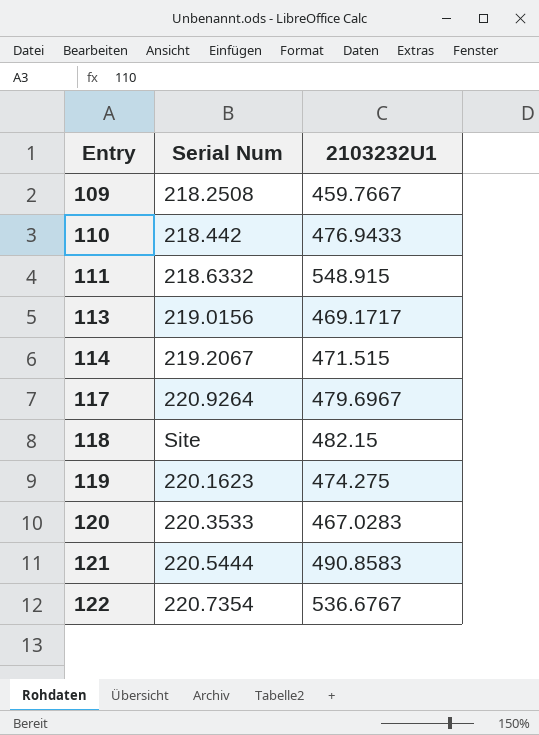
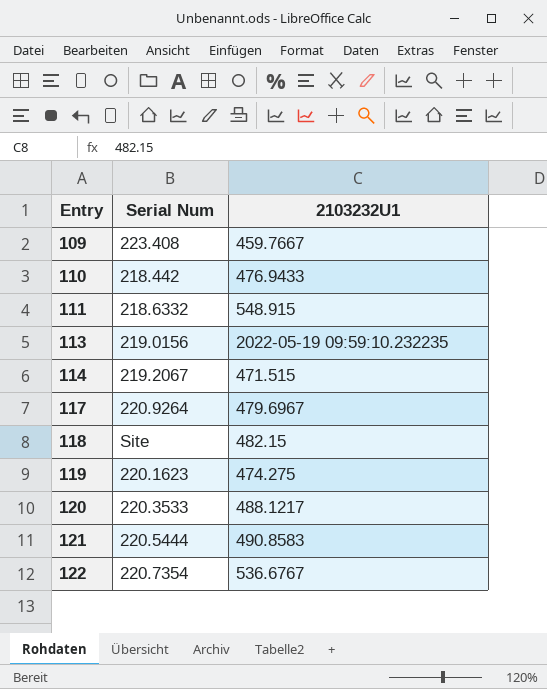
109 | Serial Num: 218.2508 -> 223.408
113 | 2103232U1: 469.1717 -> 2022-05-19 09:59:10.232235
120 | 2103232U1: 467.0283 -> 488.1217

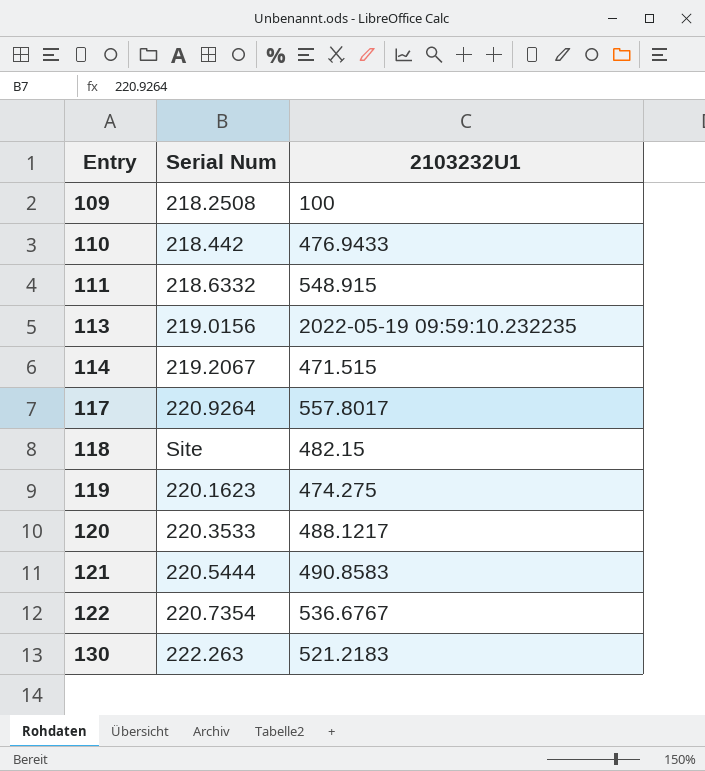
109 | Serial Num: 223.408 -> 218.2508
109 | 2103232U1: 459.7667 -> 100
117 | 2103232U1: 479.6967 -> 557.8017
row 130: none -> 222.263 | 521.2183

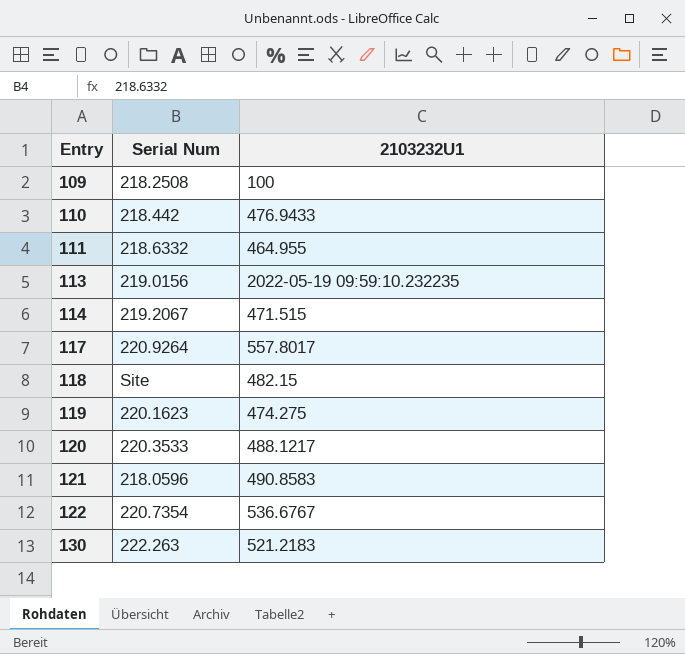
111 | 2103232U1: 548.915 -> 464.955
121 | Serial Num: 220.5444 -> 218.0596

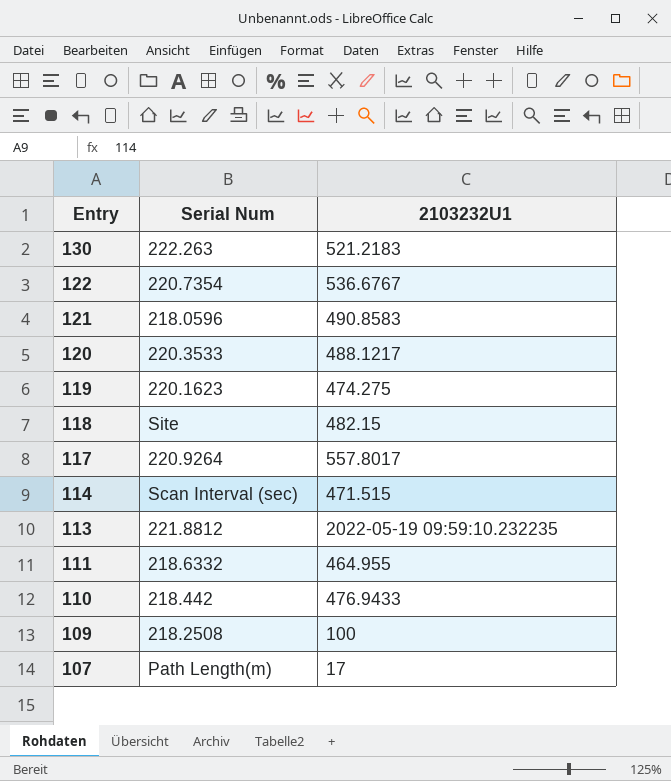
row order: Entry ascending -> Entry descending
114 | Serial Num: 219.2067 -> Scan Interval (sec)
113 | Serial Num: 219.0156 -> 221.8812
row 107: none -> Path Length(m) | 17

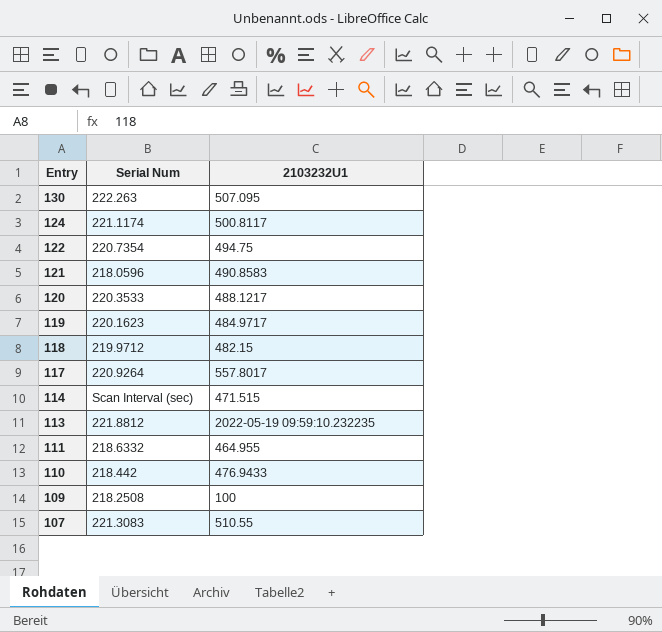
130 | 2103232U1: 521.2183 -> 507.095
row 124: none -> 221.1174 | 500.8117
122 | 2103232U1: 536.6767 -> 494.75
119 | 2103232U1: 474.275 -> 484.9717
118 | Serial Num: Site -> 219.9712
107 | Serial Num: Path Length(m) -> 221.3083
107 | 2103232U1: 17 -> 510.55

